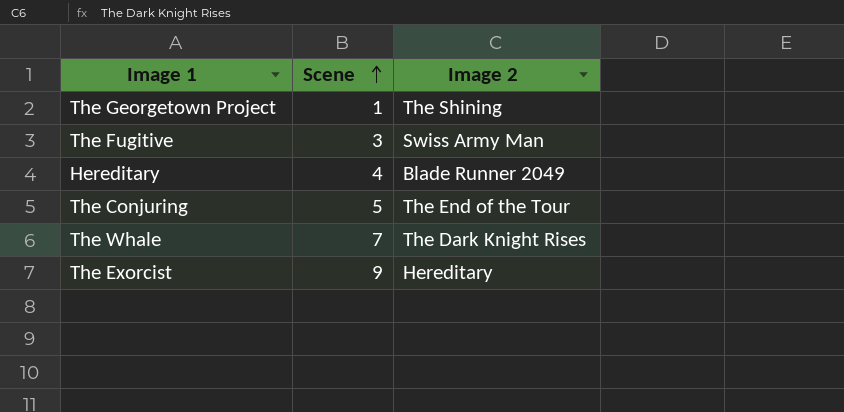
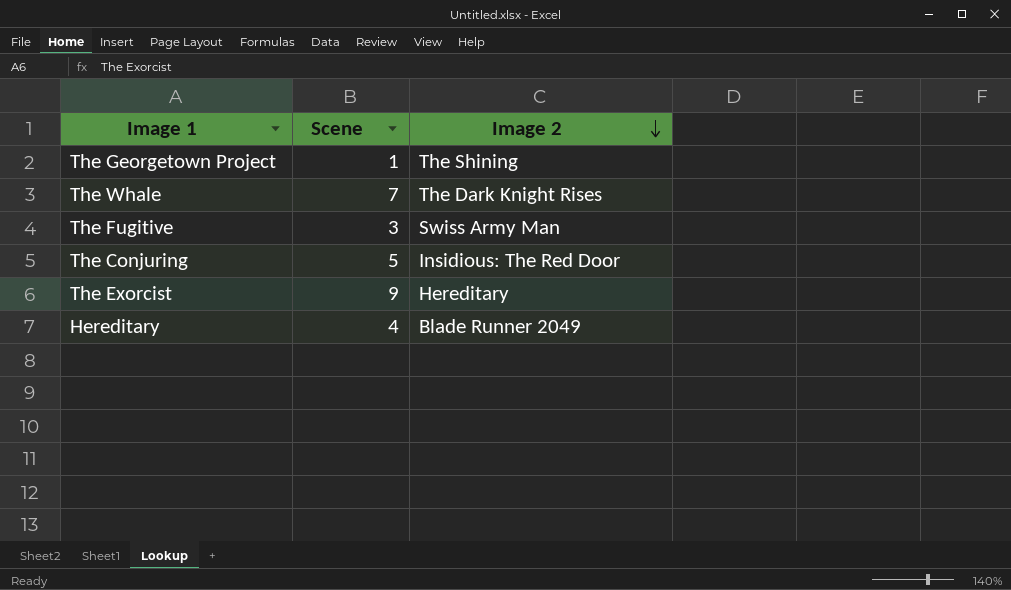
row order: Scene ascending -> Image 2 descending
The Conjuring | Image 2: The End of the Tour -> Insidious: The Red Door

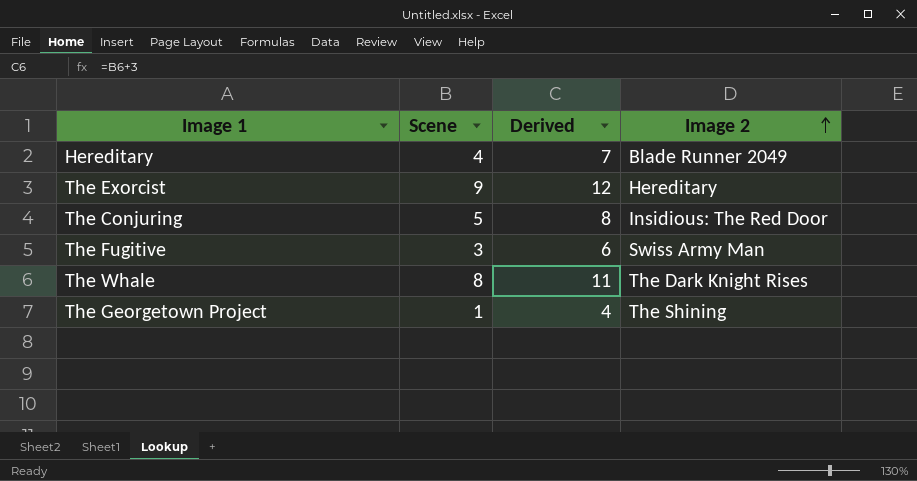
row order: Image 2 descending -> Image 2 ascending
column Derived | formula: none -> [Scene] + 3
The Whale | Scene: 7 -> 8

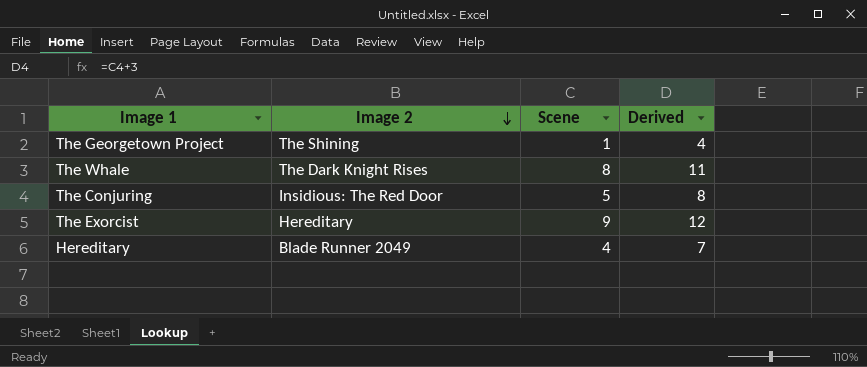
row order: Image 2 ascending -> Image 2 descending
column Image 2 | position: 4 -> 2
row The Fugitive: 3 | 6 | Swiss Army Man -> none

